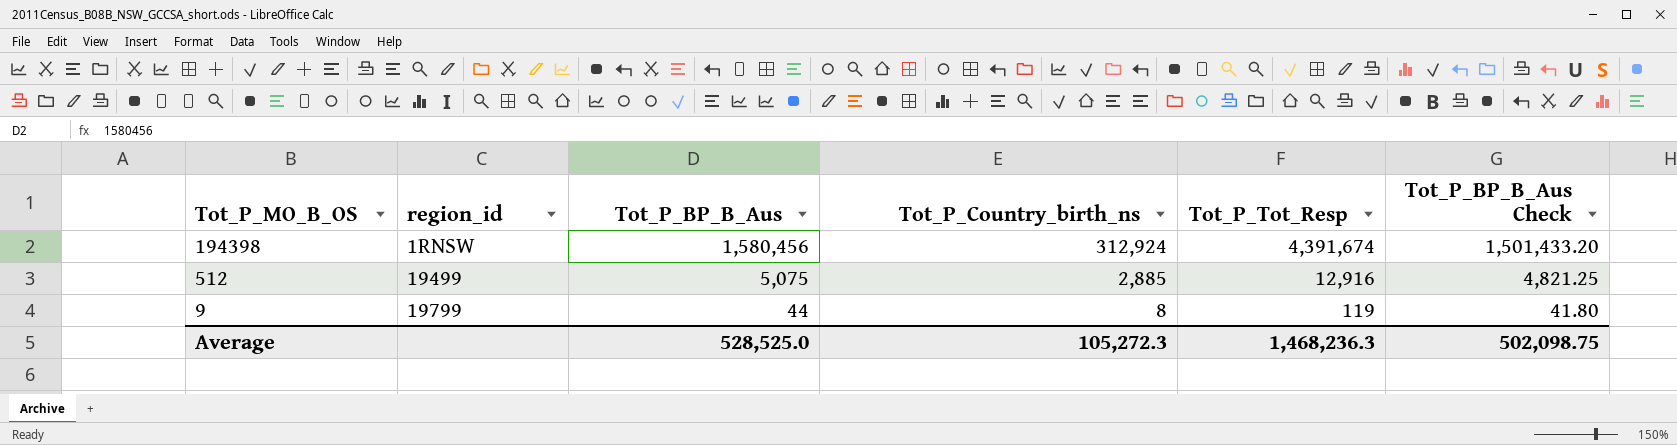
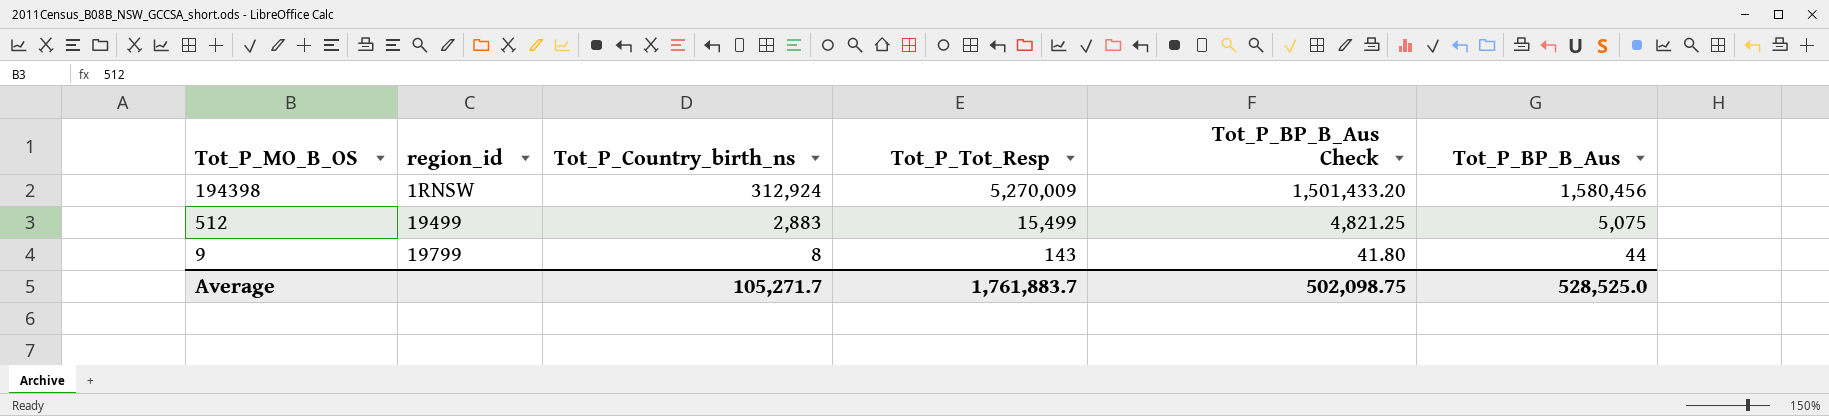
column Tot_P_BP_B_Aus | position: 3 -> 6
194398 | Tot_P_Tot_Resp: 4,391,674 -> 5,270,009
512 | Tot_P_Country_birth_ns: 2,885 -> 2,883
512 | Tot_P_Tot_Resp: 12,916 -> 15,499
9 | Tot_P_Tot_Resp: 119 -> 143
Average | Tot_P_Country_birth_ns: 105,272.3 -> 105,271.7
Average | Tot_P_Tot_Resp: 1,468,236.3 -> 1,761,883.7

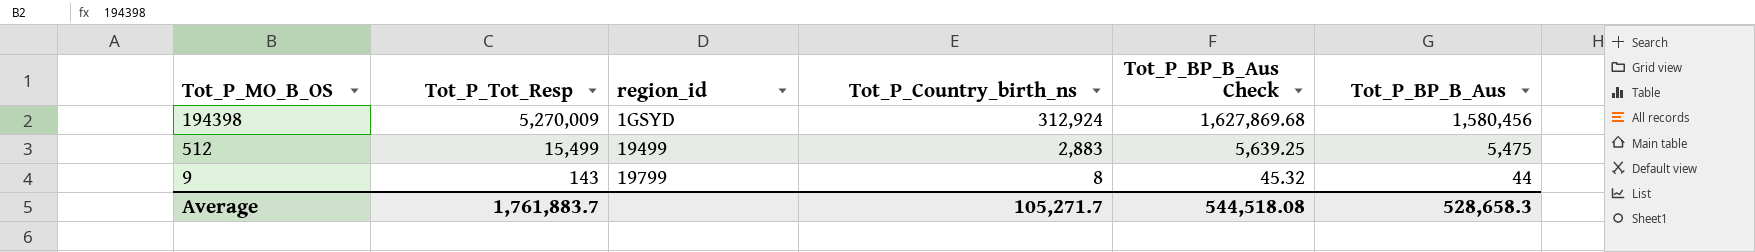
column Tot_P_Tot_Resp | position: 4 -> 2
column Tot_P_BP_B_Aus Check | formula: [Tot_P_BP_B_Aus] * 0.95 -> [Tot_P_BP_B_Aus] * 1.03
194398 | region_id: 1RNSW -> 1GSYD
512 | Tot_P_BP_B_Aus: 5,075 -> 5,475
Average | Tot_P_BP_B_Aus Check: 502,098.75 -> 544,518.08
Average | Tot_P_BP_B_Aus: 528,525.0 -> 528,658.3

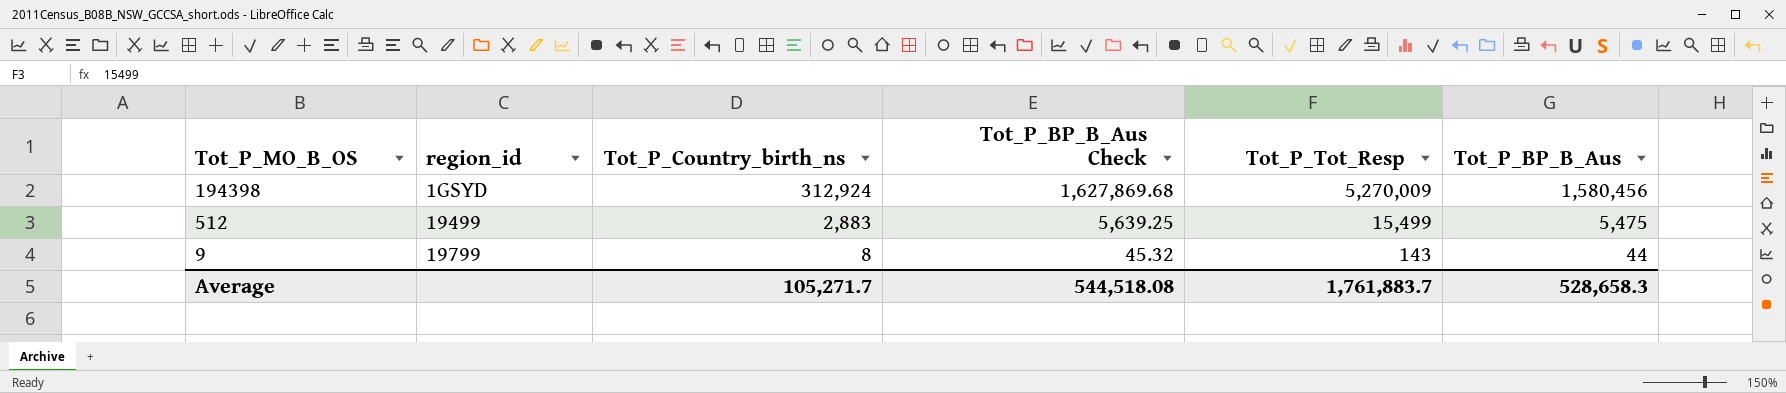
column Tot_P_Tot_Resp | position: 2 -> 5

